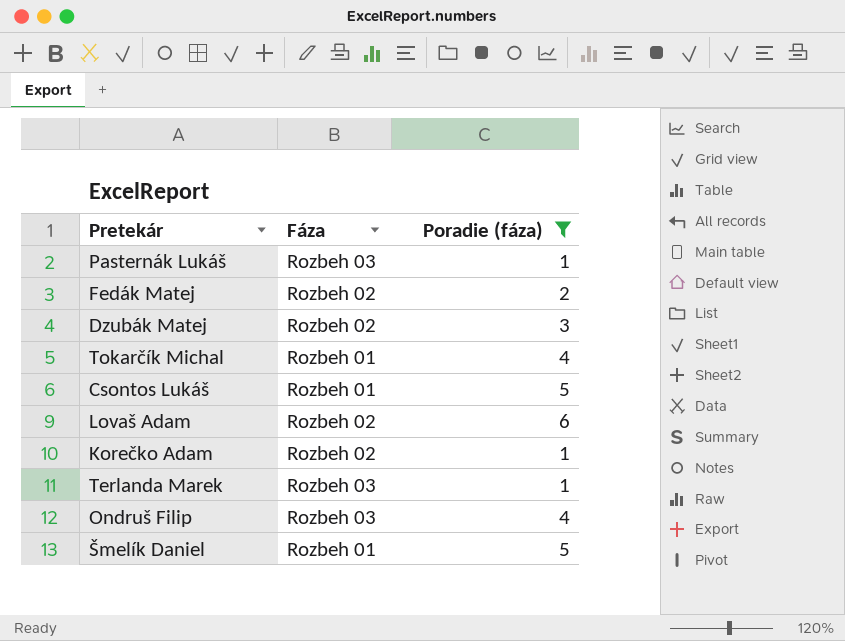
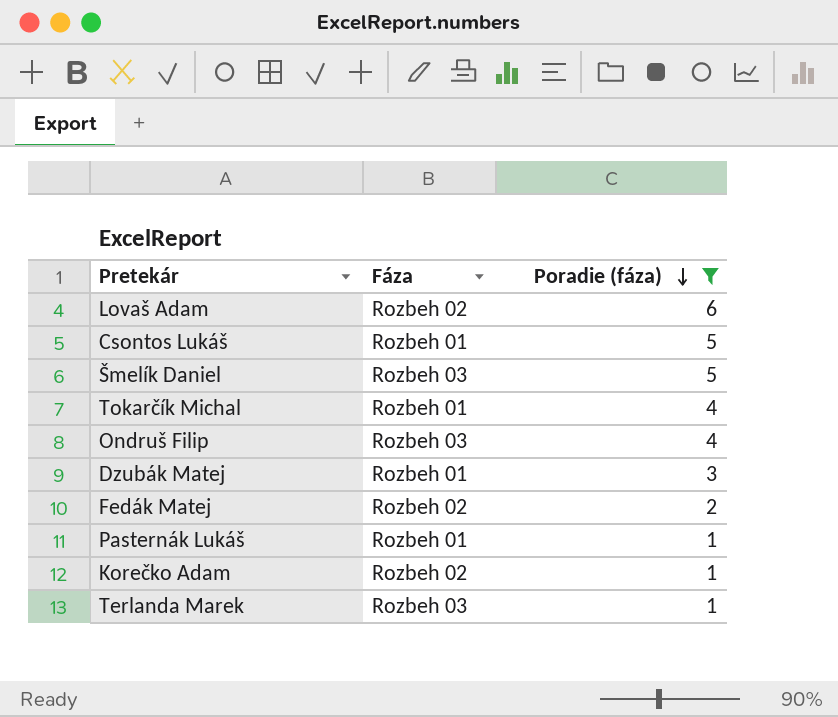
row order: none -> Poradie (fáza) descending
Šmelík Daniel | Fáza: Rozbeh 01 -> Rozbeh 03
Dzubák Matej | Fáza: Rozbeh 02 -> Rozbeh 01
Pasternák Lukáš | Fáza: Rozbeh 03 -> Rozbeh 01

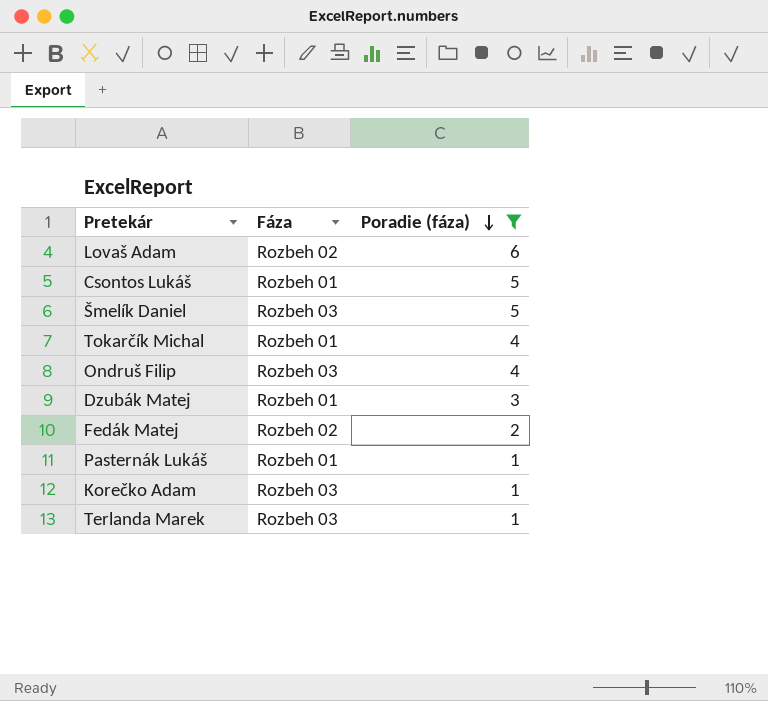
Korečko Adam | Fáza: Rozbeh 02 -> Rozbeh 03

